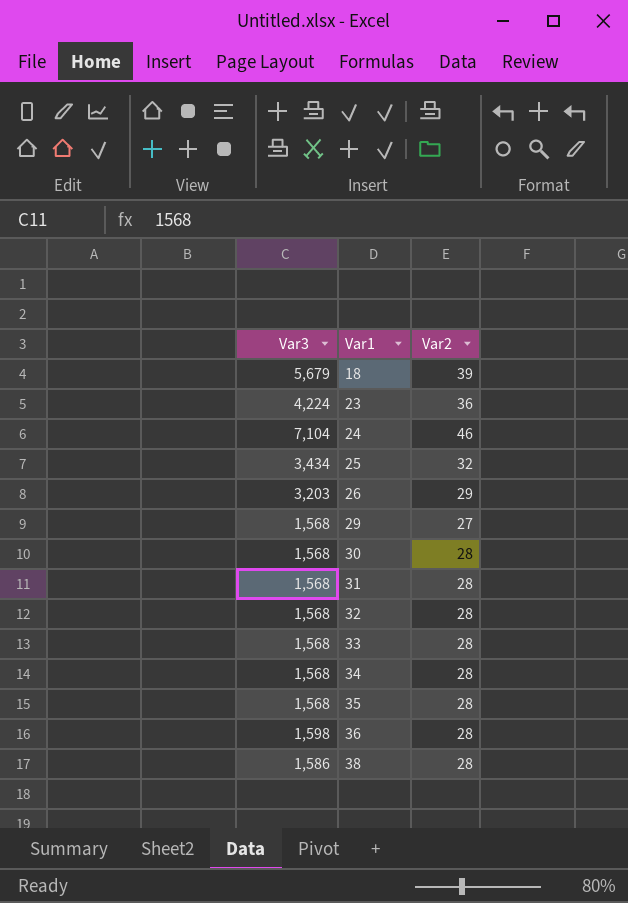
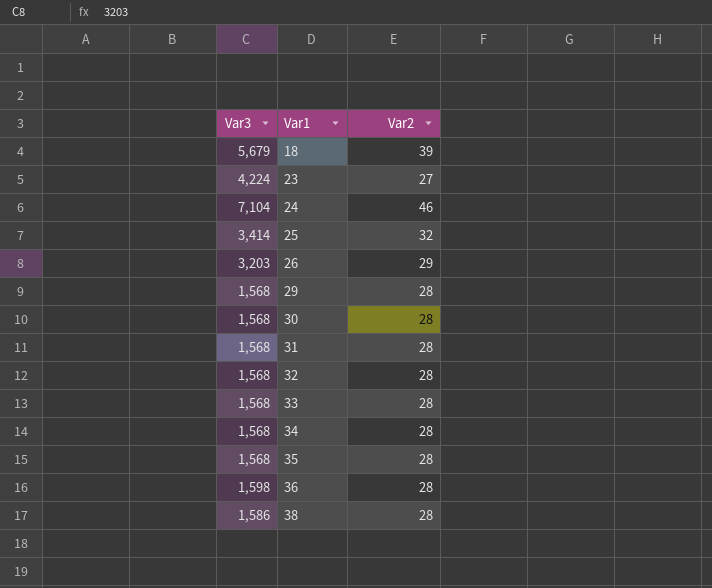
23 | Var2: 36 -> 27
25 | Var3: 3,434 -> 3,414
29 | Var2: 27 -> 28

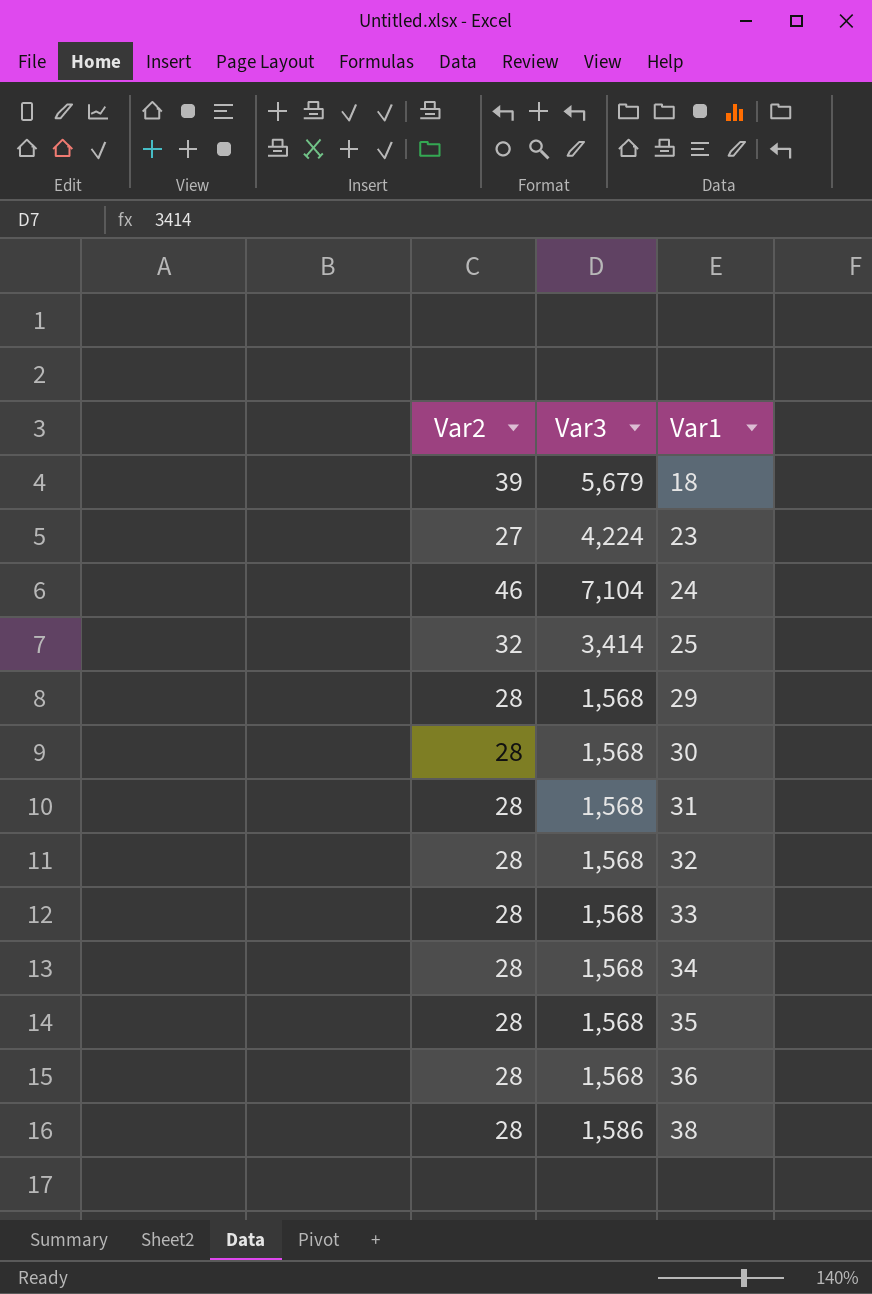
column Var2 | position: 3 -> 1
row 26: 3,203 | 29 -> none
36 | Var3: 1,598 -> 1,568

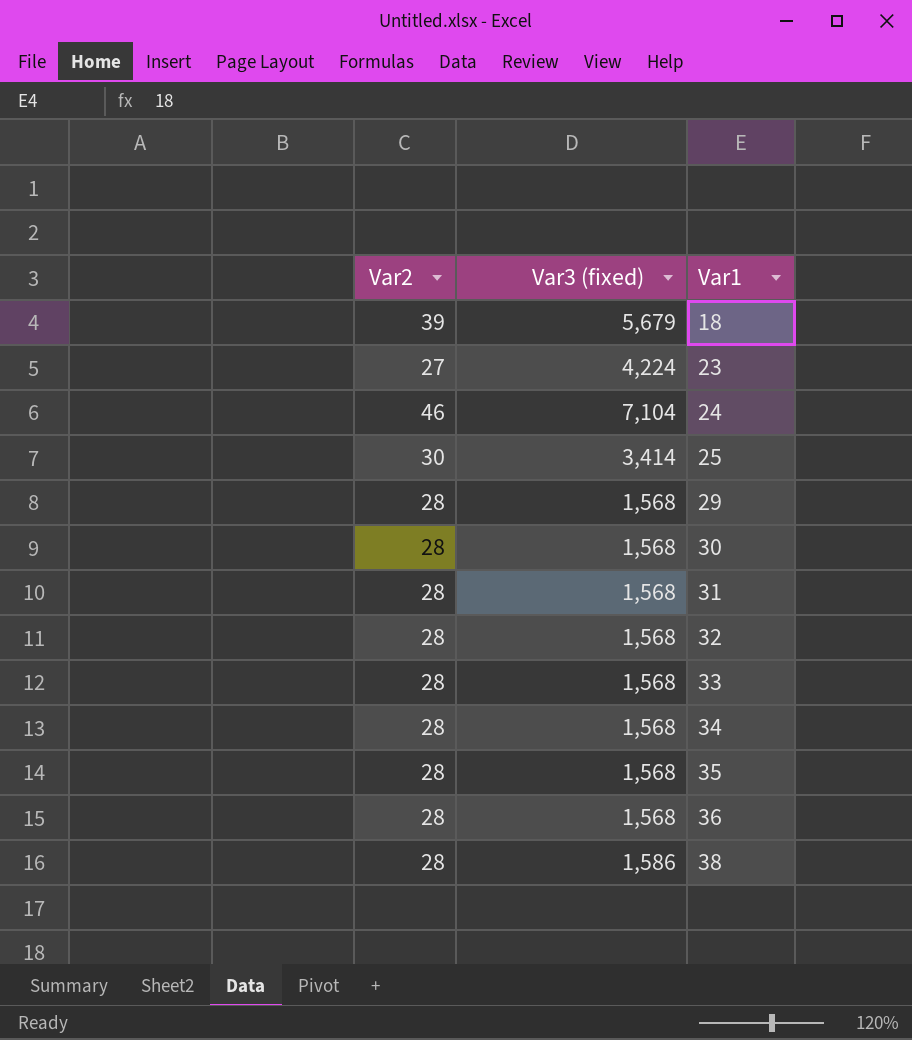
column name: Var3 -> Var3 (fixed)
25 | Var2: 32 -> 30

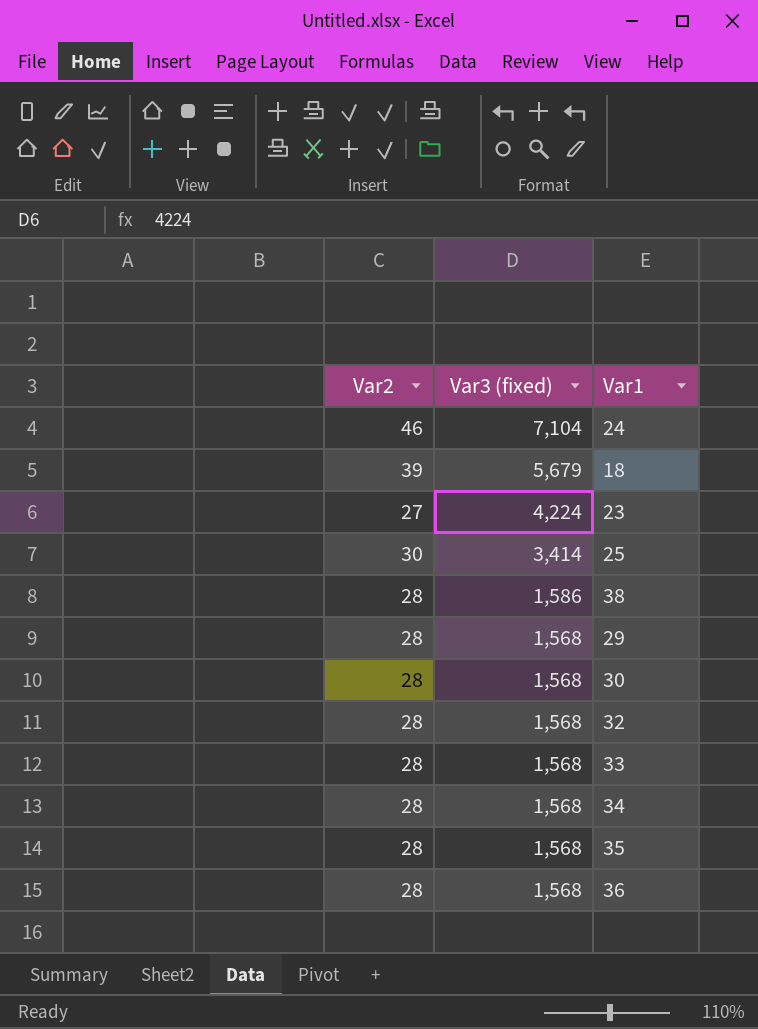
row order: Var1 ascending -> Var3 (fixed) descending
row 31: 28 | 1,568 -> none

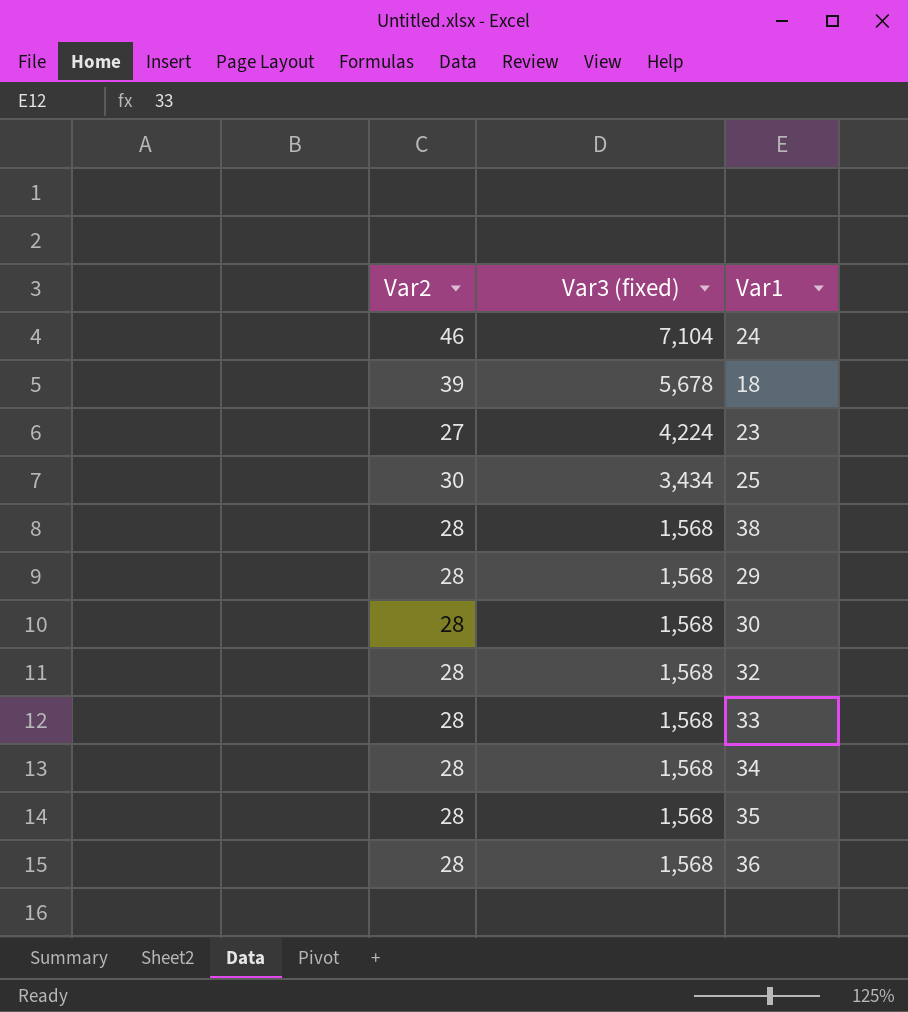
18 | Var3 (fixed): 5,679 -> 5,678
25 | Var3 (fixed): 3,414 -> 3,434
38 | Var3 (fixed): 1,586 -> 1,568

